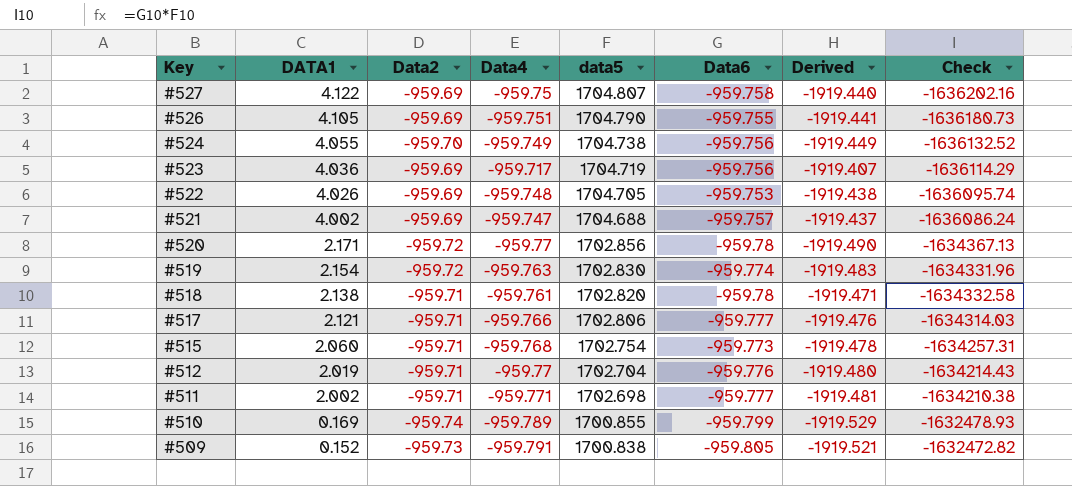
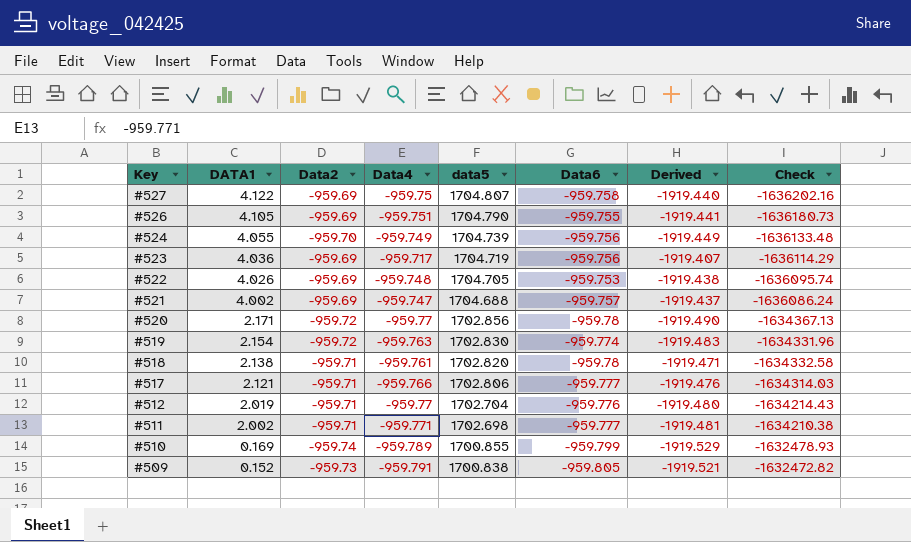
row #515: 2.060 | -959.71 | -959.768 | 1702.754 | -959.773 | -1919.478 | -1634257.31 -> none
#524 | data5: 1704.738 -> 1704.739
#524 | Check: -1636132.52 -> -1636133.48

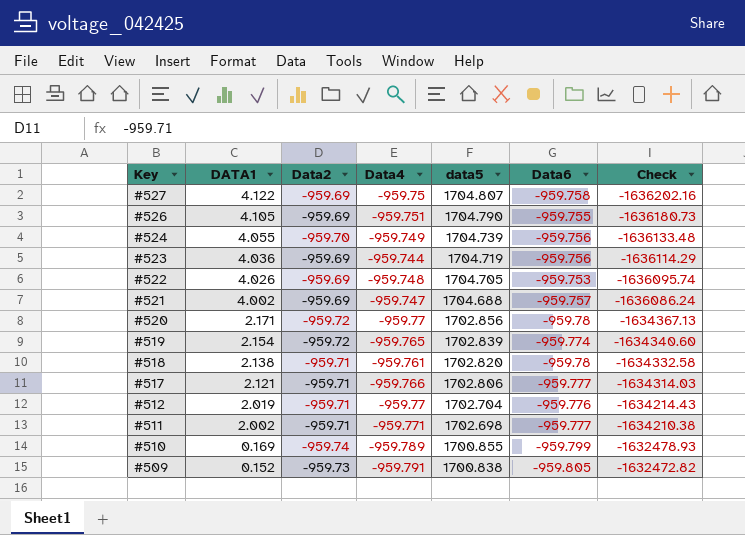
column Derived | formula: [Data2] + [Data4] -> none
#523 | Data4: -959.717 -> -959.744
#519 | Data4: -959.763 -> -959.765
#519 | data5: 1702.830 -> 1702.839
#519 | Check: -1634331.96 -> -1634340.60

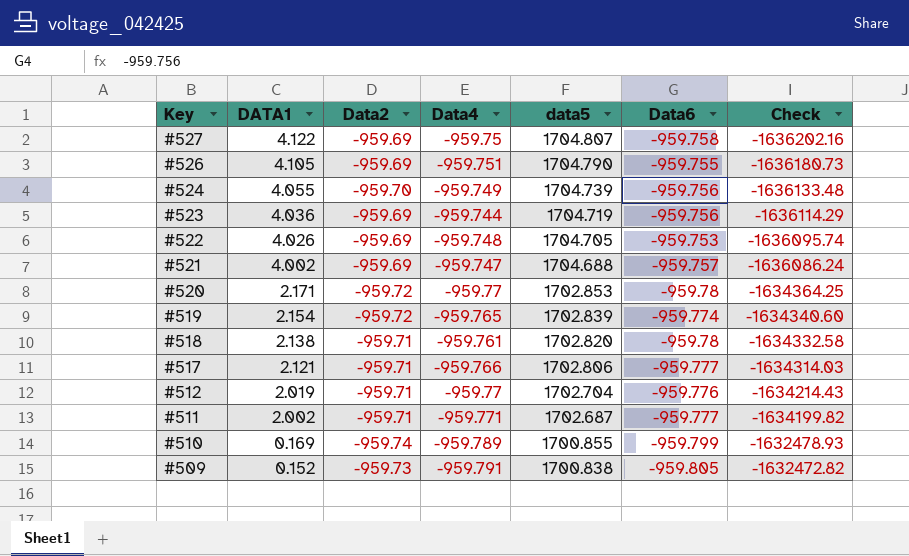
#520 | data5: 1702.856 -> 1702.853
#520 | Check: -1634367.13 -> -1634364.25
#511 | data5: 1702.698 -> 1702.687
#511 | Check: -1634210.38 -> -1634199.82

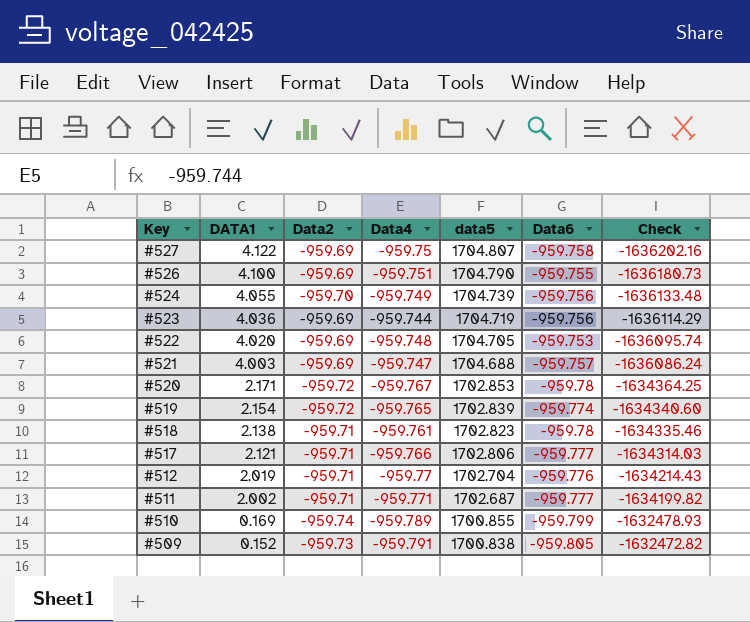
#526 | DATA1: 4.105 -> 4.100
#522 | DATA1: 4.026 -> 4.020
#521 | DATA1: 4.002 -> 4.003
#520 | Data4: -959.77 -> -959.767
#518 | data5: 1702.820 -> 1702.823
#518 | Check: -1634332.58 -> -1634335.46

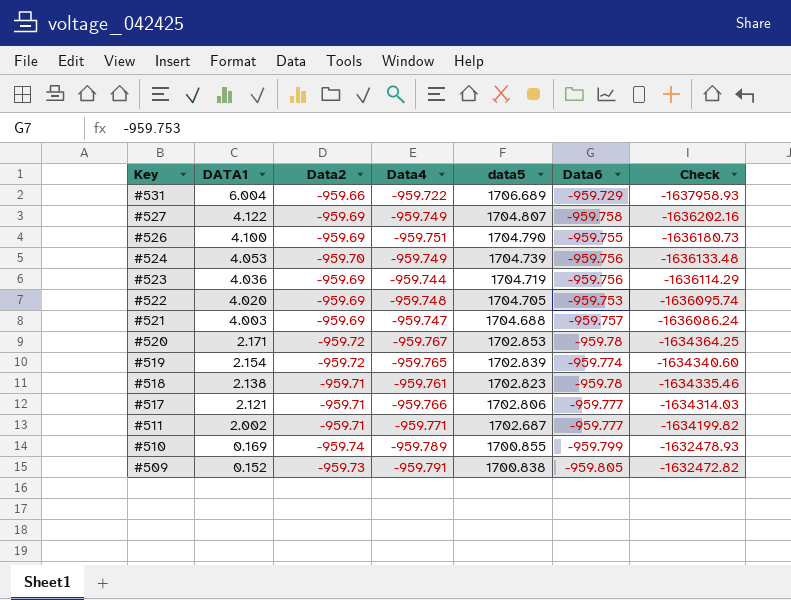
row #512: 2.019 | -959.71 | -959.77 | 1702.704 | -959.776 | -1634214.43 -> none
row #531: none -> 6.004 | -959.66 | -959.722 | 1706.689 | -959.729 | -1637958.93
#527 | Data4: -959.75 -> -959.749
#524 | DATA1: 4.055 -> 4.053

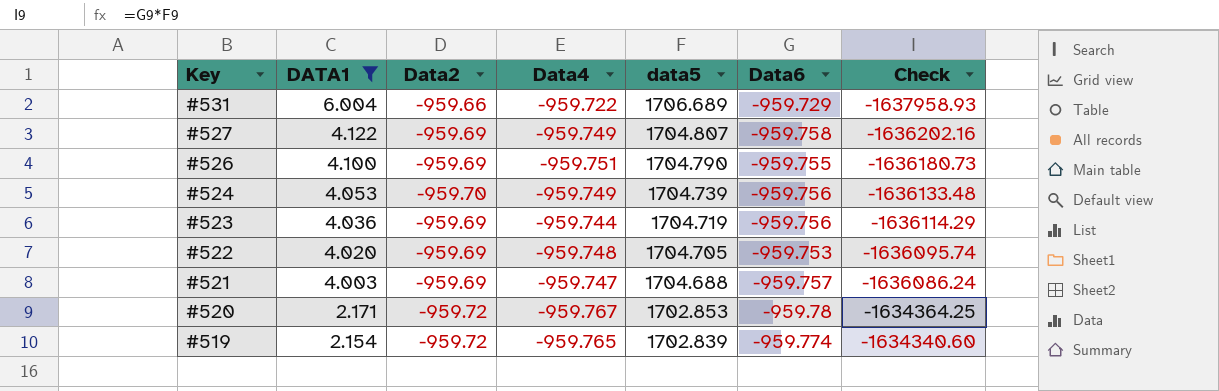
filter: none -> DATA1 >= 2.154

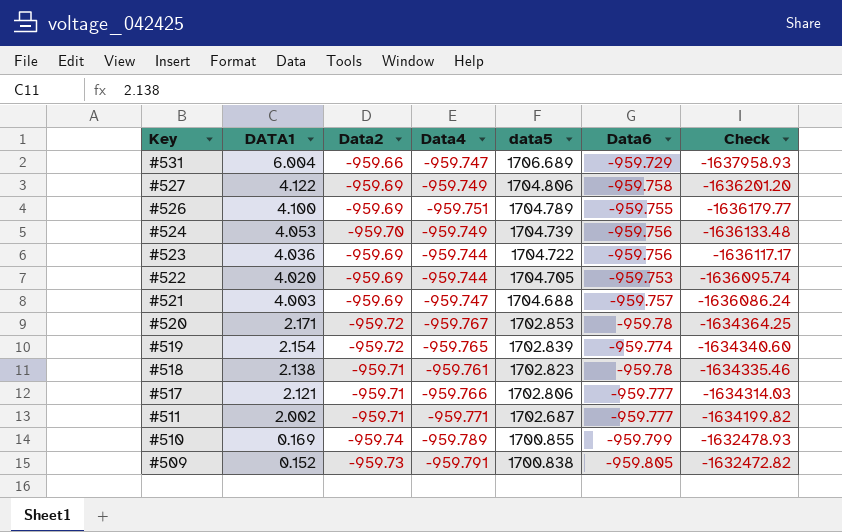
filter: DATA1 >= 2.154 -> none
#531 | Data4: -959.722 -> -959.747
#527 | data5: 1704.807 -> 1704.806
#527 | Check: -1636202.16 -> -1636201.20
#526 | data5: 1704.790 -> 1704.789
#526 | Check: -1636180.73 -> -1636179.77
#523 | data5: 1704.719 -> 1704.722
#523 | Check: -1636114.29 -> -1636117.17
#522 | Data4: -959.748 -> -959.744

